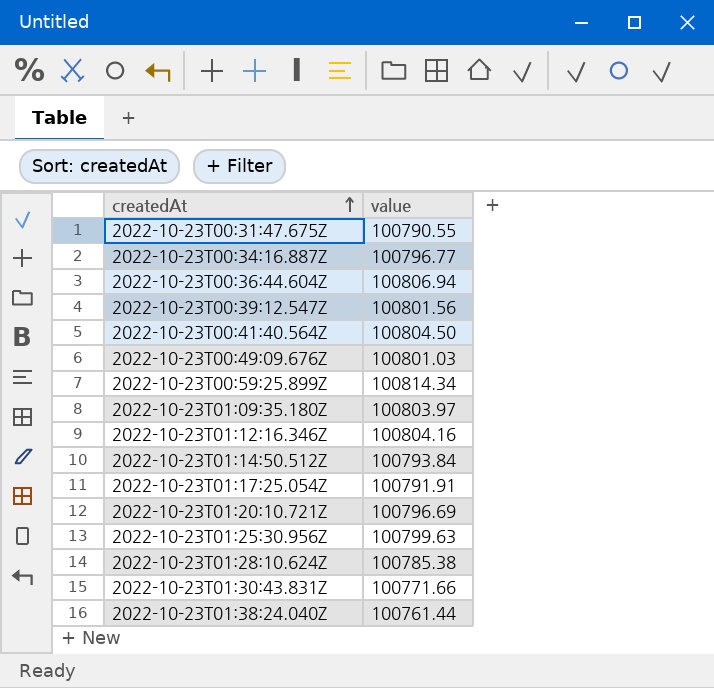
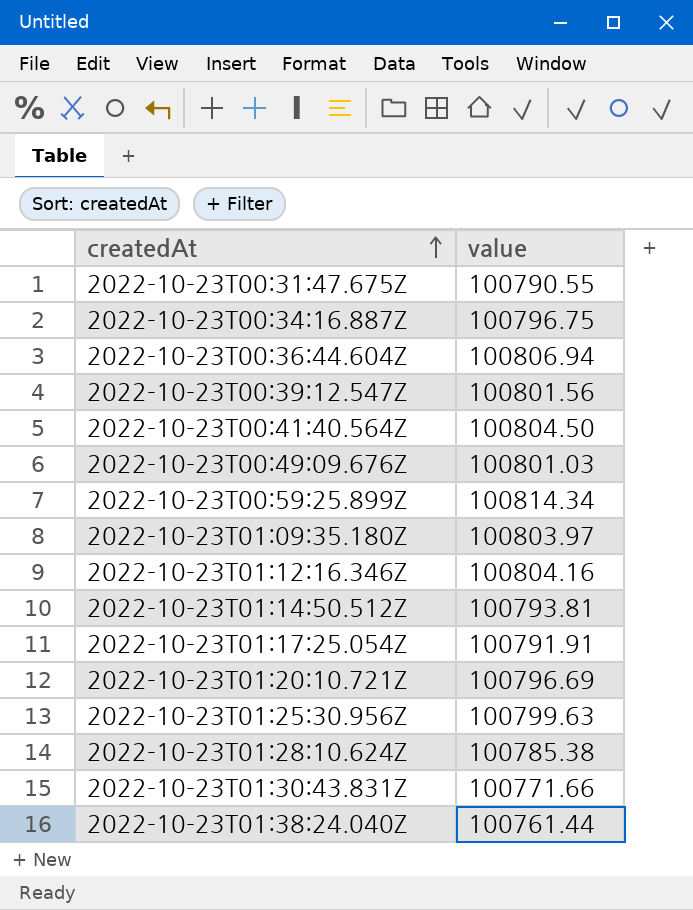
2022-10-23T00:34:16.887Z | value: 100796.77 -> 100796.75
2022-10-23T01:14:50.512Z | value: 100793.84 -> 100793.81

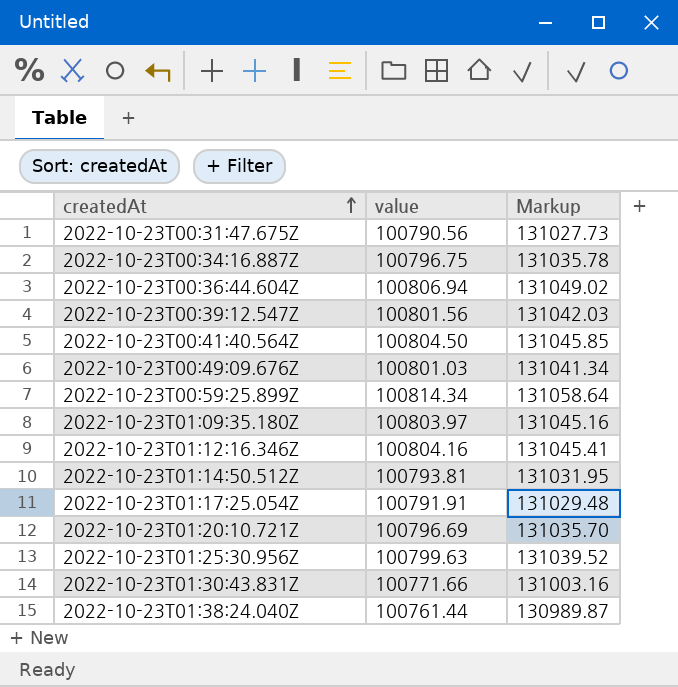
column Markup | formula: none -> [value] * 1.3
row 2022-10-23T01:28:10.624Z: 100785.38 -> none
2022-10-23T00:31:47.675Z | value: 100790.55 -> 100790.56

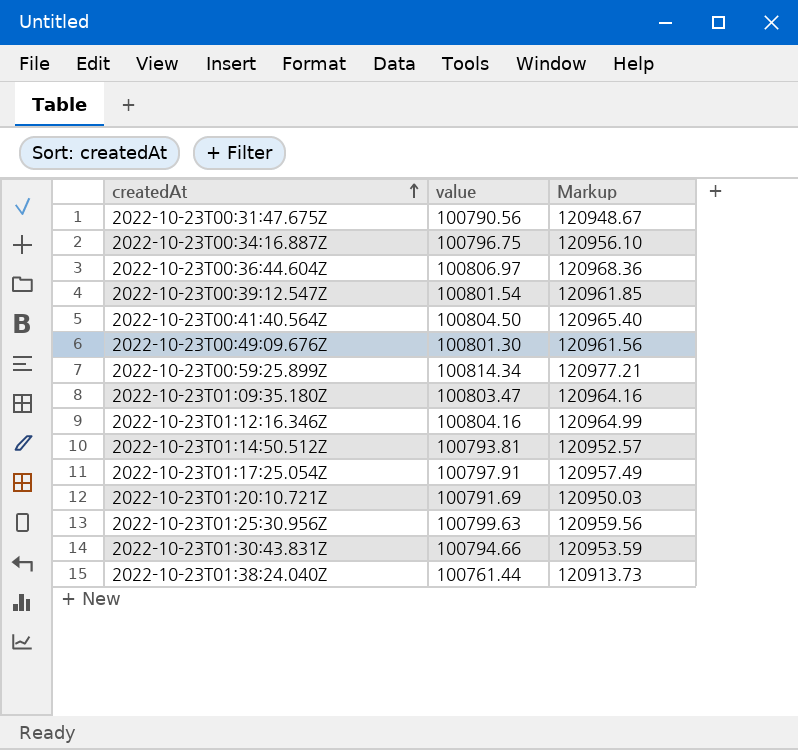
column Markup | formula: [value] * 1.3 -> [value] * 1.2
2022-10-23T00:36:44.604Z | value: 100806.94 -> 100806.97
2022-10-23T00:39:12.547Z | value: 100801.56 -> 100801.54
2022-10-23T00:49:09.676Z | value: 100801.03 -> 100801.30
2022-10-23T01:09:35.180Z | value: 100803.97 -> 100803.47
2022-10-23T01:17:25.054Z | value: 100791.91 -> 100797.91
2022-10-23T01:20:10.721Z | value: 100796.69 -> 100791.69
2022-10-23T01:30:43.831Z | value: 100771.66 -> 100794.66

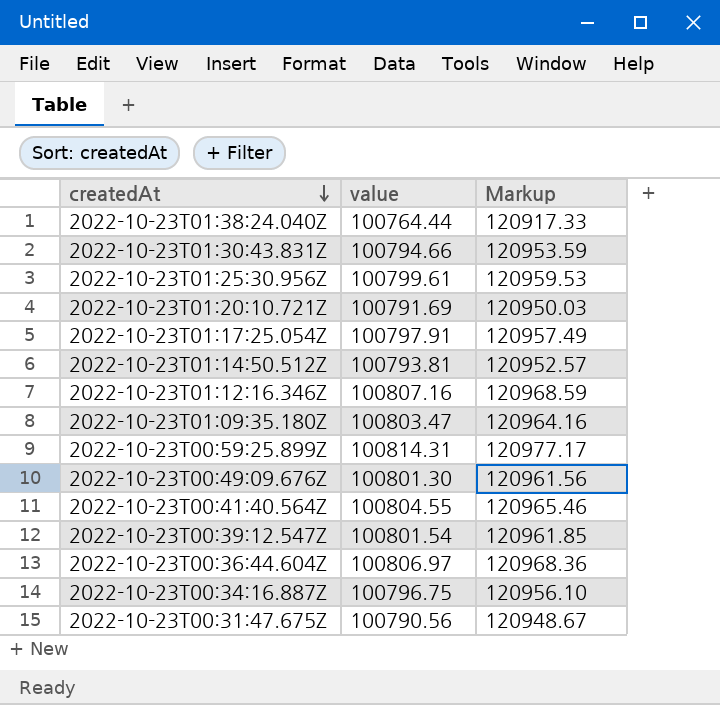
row order: createdAt ascending -> createdAt descending
2022-10-23T01:38:24.040Z | value: 100761.44 -> 100764.44
2022-10-23T01:38:24.040Z | Markup: 120913.73 -> 120917.33
2022-10-23T01:25:30.956Z | value: 100799.63 -> 100799.61
2022-10-23T01:25:30.956Z | Markup: 120959.56 -> 120959.53
2022-10-23T01:12:16.346Z | value: 100804.16 -> 100807.16
2022-10-23T01:12:16.346Z | Markup: 120964.99 -> 120968.59
2022-10-23T00:59:25.899Z | value: 100814.34 -> 100814.31
2022-10-23T00:59:25.899Z | Markup: 120977.21 -> 120977.17
2022-10-23T00:41:40.564Z | value: 100804.50 -> 100804.55
2022-10-23T00:41:40.564Z | Markup: 120965.40 -> 120965.46

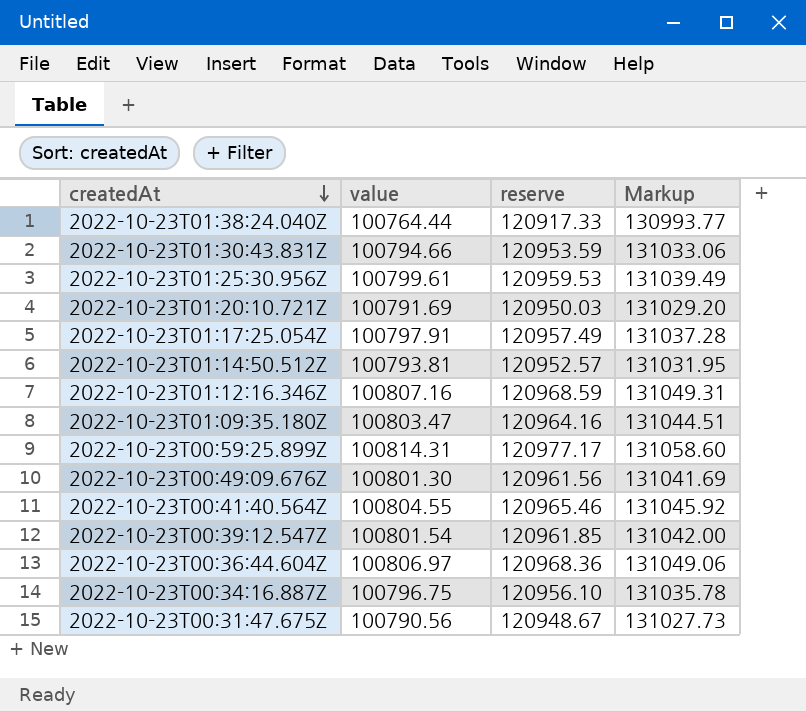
column reserve | formula: none -> [value] * 1.2
column Markup | formula: [value] * 1.2 -> [value] * 1.3

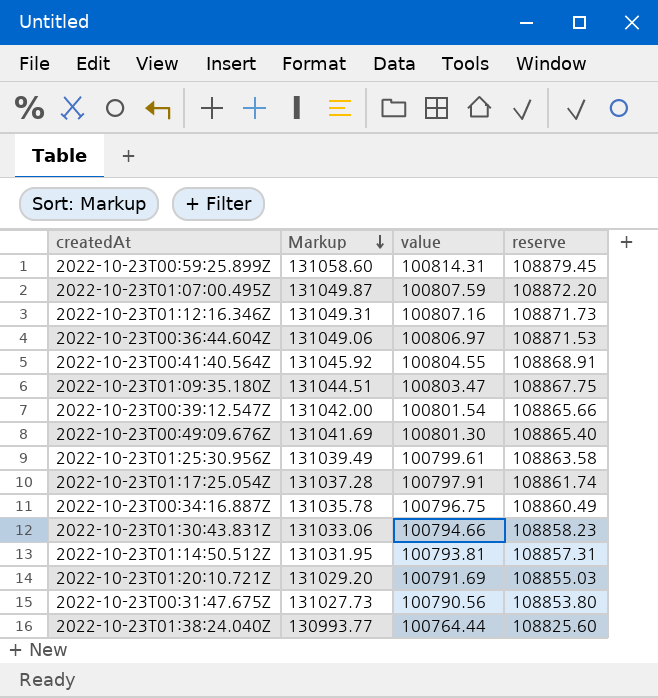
row order: createdAt descending -> Markup descending
column Markup | position: 4 -> 2
column reserve | formula: [value] * 1.2 -> [value] * 1.08
row 2022-10-23T01:07:00.495Z: none -> 131049.87 | 100807.59 | 108872.20

